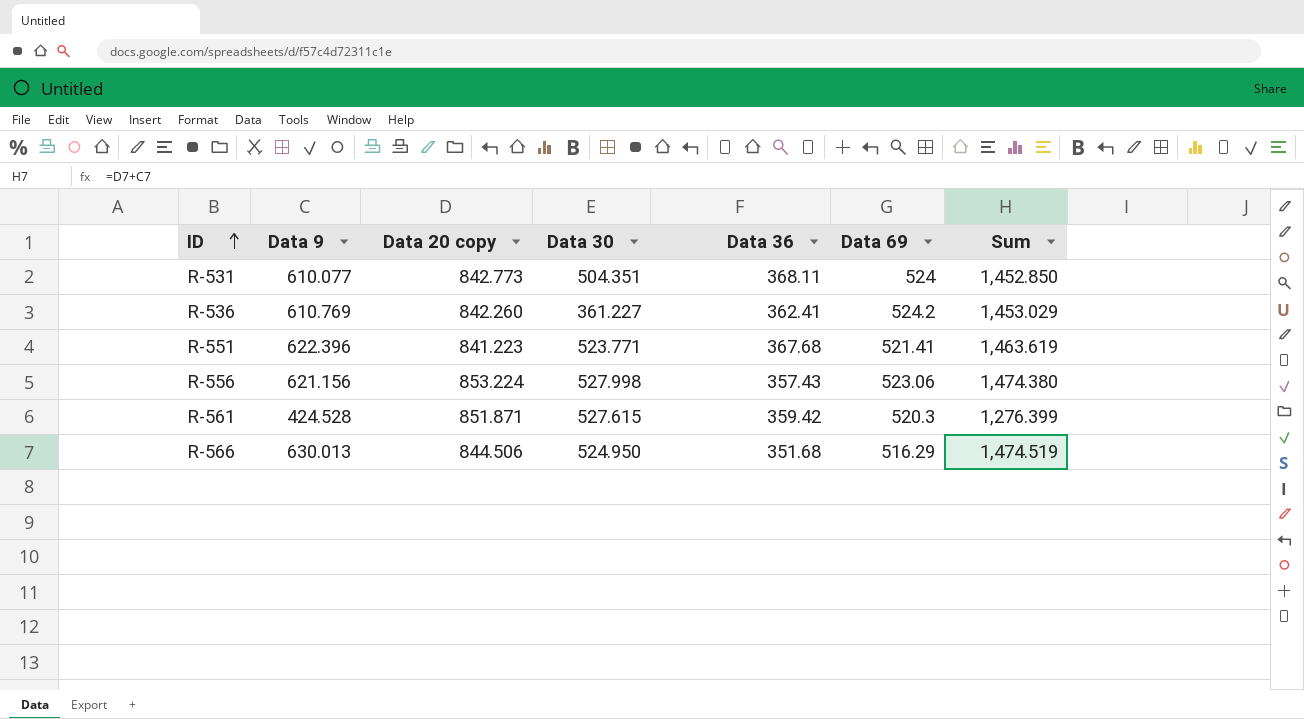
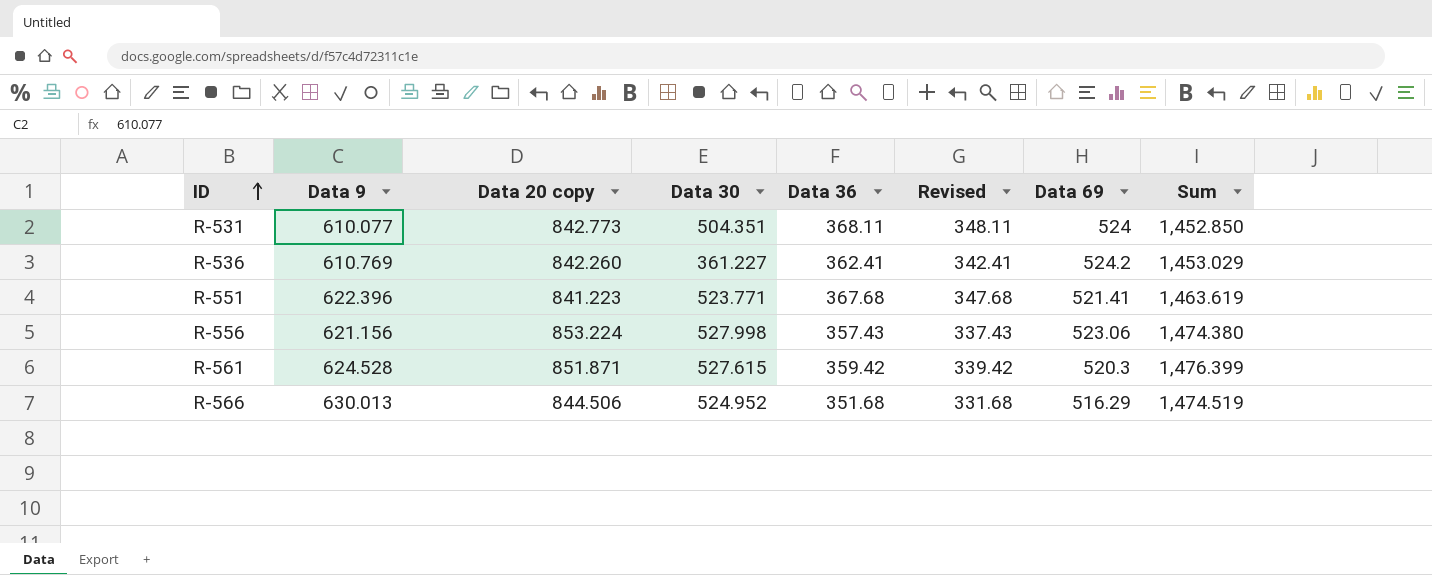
column Revised | formula: none -> [Data 36] - 20
R-561 | Data 9: 424.528 -> 624.528
R-561 | Sum: 1,276.399 -> 1,476.399
R-566 | Data 30: 524.950 -> 524.952

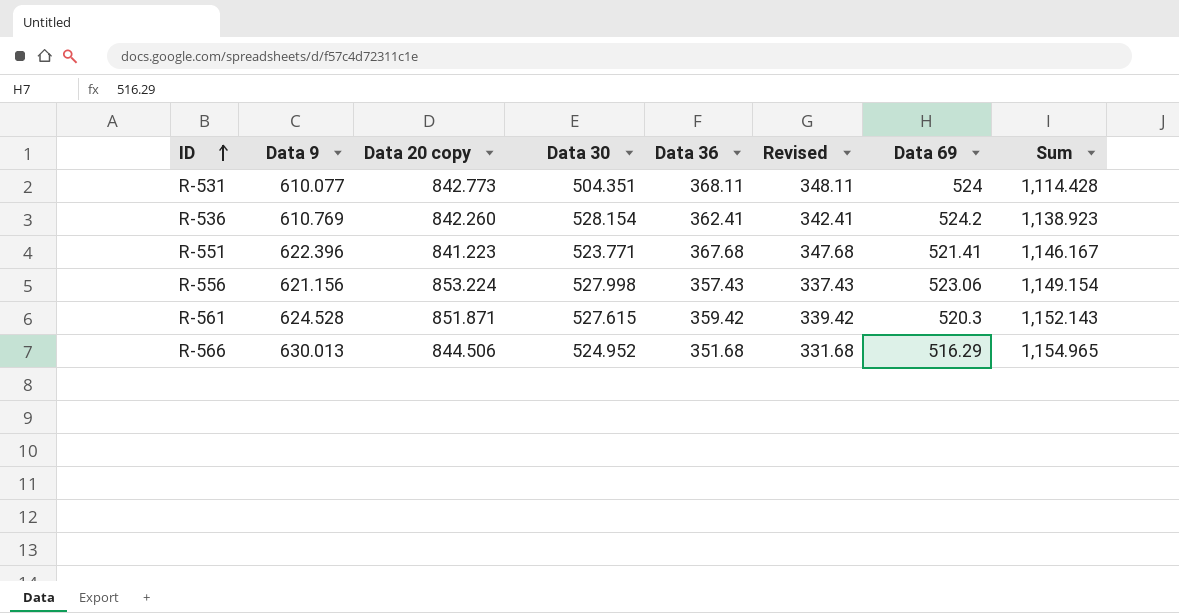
column Sum | formula: [Data 9] + [Data 20 copy] -> [Data 9] + [Data 30]
R-536 | Data 30: 361.227 -> 528.154

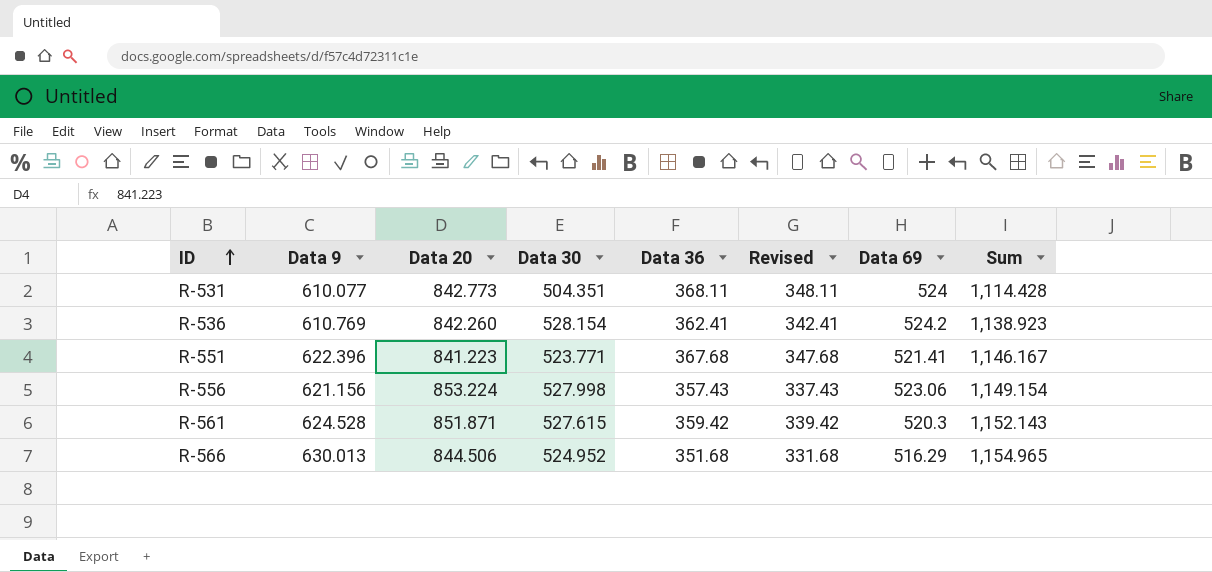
column name: Data 20 copy -> Data 20

